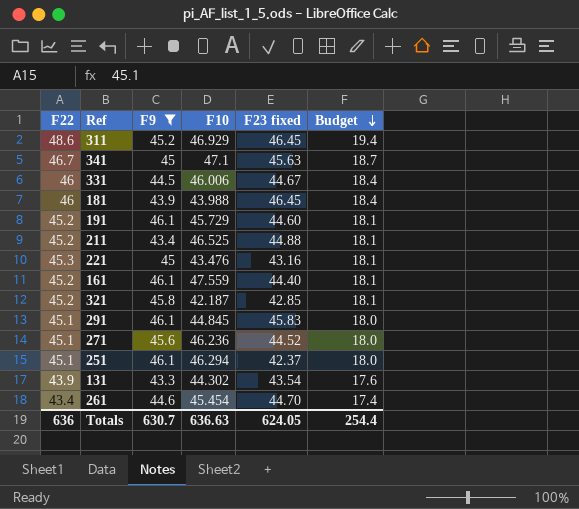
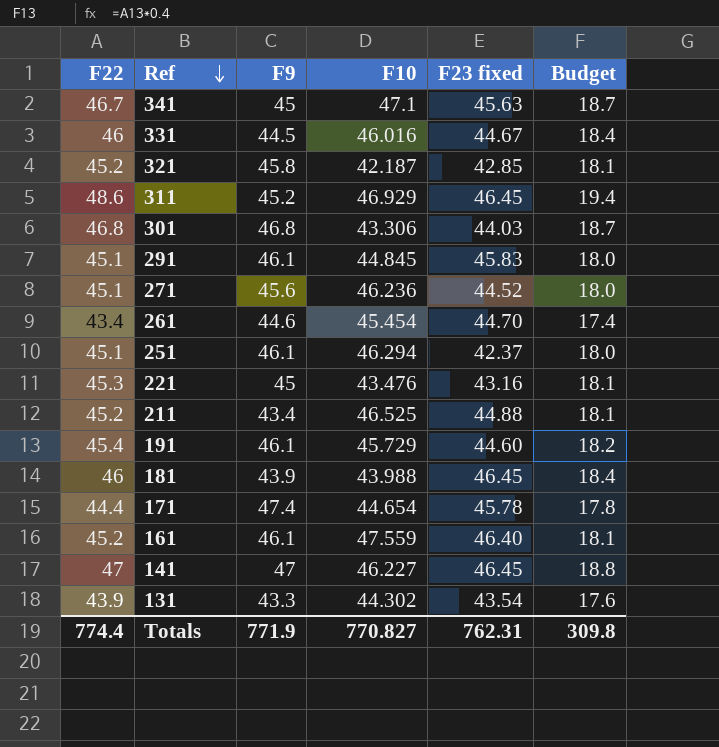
filter: F9 <= 46.1 -> none
row order: Budget descending -> Ref descending
331 | F10: 46.006 -> 46.016
191 | F22: 45.2 -> 45.4
191 | Budget: 18.1 -> 18.2
161 | F23 fixed: 44.40 -> 46.40
Totals | F22: 636 -> 774.4
Totals | F9: 630.7 -> 771.9
Totals | F10: 636.63 -> 770.827
Totals | F23 fixed: 624.05 -> 762.31
Totals | Budget: 254.4 -> 309.8

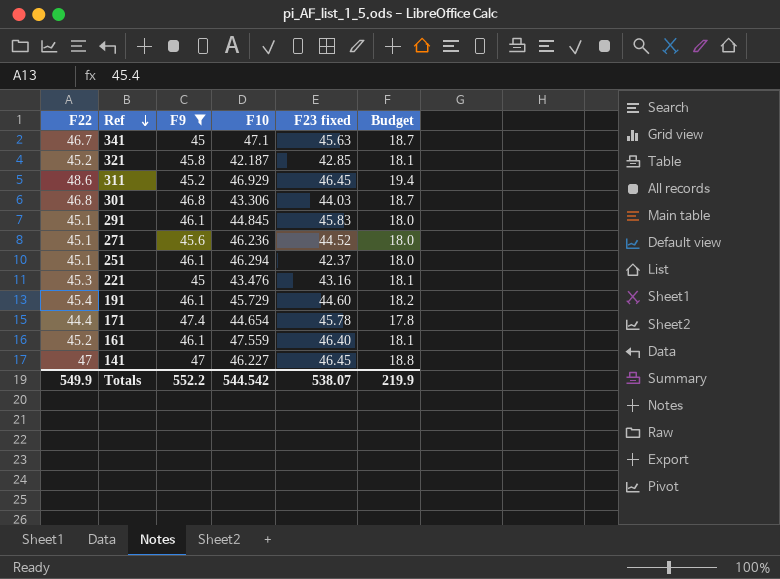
filter: none -> F9 >= 45
Totals | F22: 774.4 -> 549.9
Totals | F9: 771.9 -> 552.2
Totals | F10: 770.827 -> 544.542
Totals | F23 fixed: 762.31 -> 538.07
Totals | Budget: 309.8 -> 219.9

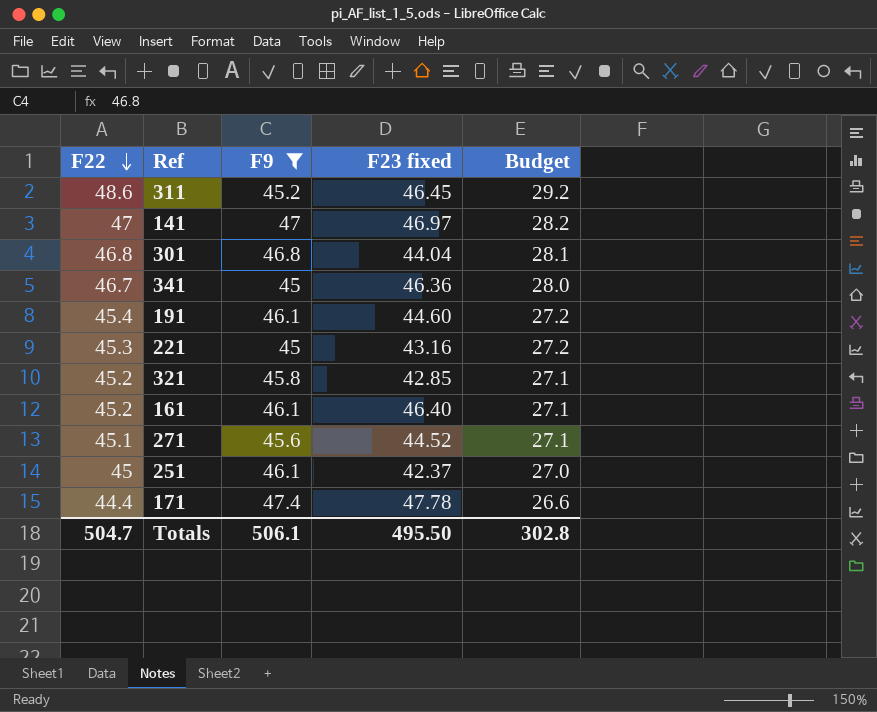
row order: Ref descending -> F22 descending
column F10 | position: 4 -> none
column Budget | formula: [F22] * 0.4 -> [F22] * 0.6
row 291: 45.1 | 46.1 | 44.845 | 45.83 | 18.0 -> none
141 | F23 fixed: 46.45 -> 46.97
301 | F23 fixed: 44.03 -> 44.04
341 | F23 fixed: 45.63 -> 46.36
251 | F22: 45.1 -> 45
171 | F23 fixed: 45.78 -> 47.78
Totals | F22: 549.9 -> 504.7
Totals | F9: 552.2 -> 506.1
Totals | F23 fixed: 538.07 -> 495.50
Totals | Budget: 219.9 -> 302.8

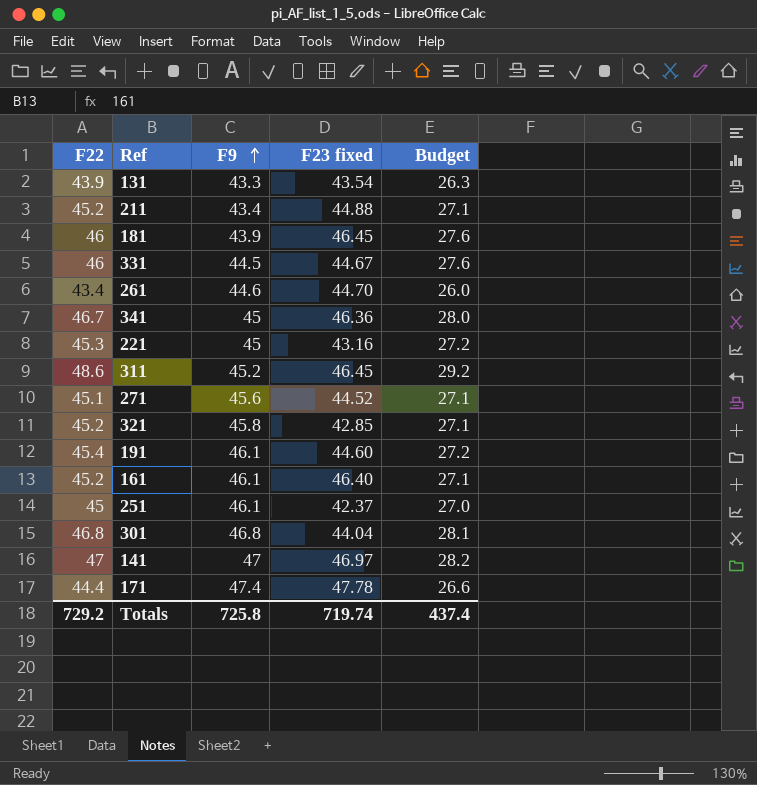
filter: F9 >= 45 -> none
row order: F22 descending -> F9 ascending
Totals | F22: 504.7 -> 729.2
Totals | F9: 506.1 -> 725.8
Totals | F23 fixed: 495.50 -> 719.74
Totals | Budget: 302.8 -> 437.4

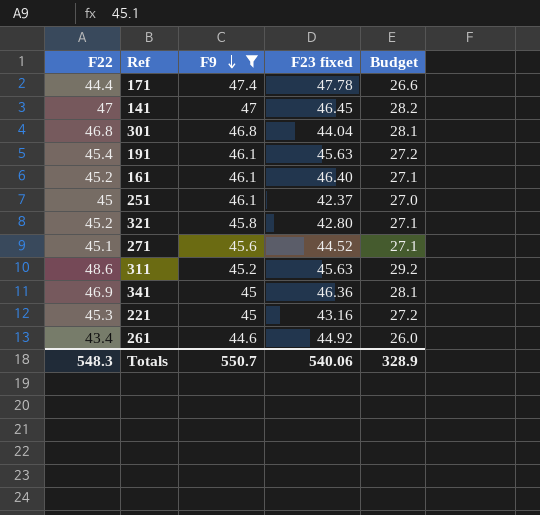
filter: none -> F9 >= 44.6
row order: F9 ascending -> F9 descending
141 | F23 fixed: 46.97 -> 46.45
191 | F23 fixed: 44.60 -> 45.63
321 | F23 fixed: 42.85 -> 42.80
311 | F23 fixed: 46.45 -> 45.63
341 | F22: 46.7 -> 46.9
341 | Budget: 28.0 -> 28.1
261 | F23 fixed: 44.70 -> 44.92
Totals | F22: 729.2 -> 548.3
Totals | F9: 725.8 -> 550.7
Totals | F23 fixed: 719.74 -> 540.06
Totals | Budget: 437.4 -> 328.9

